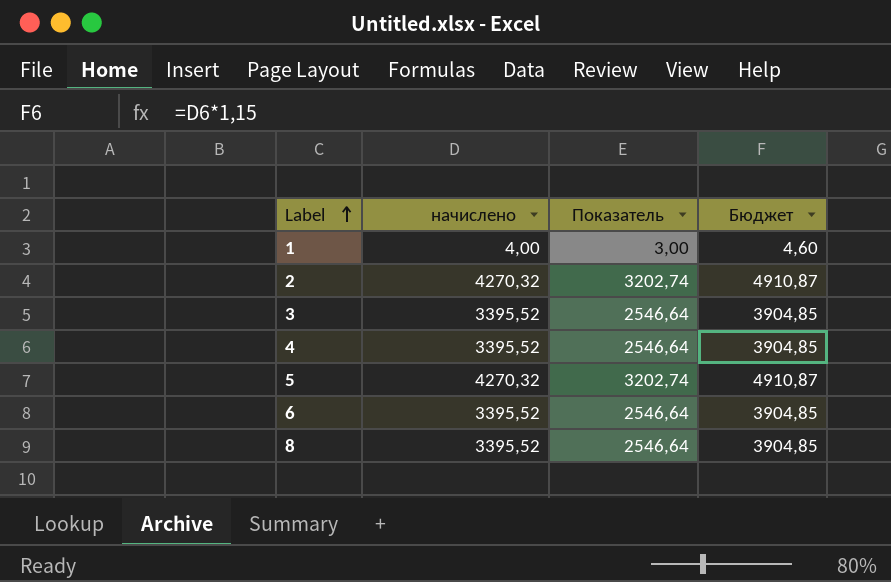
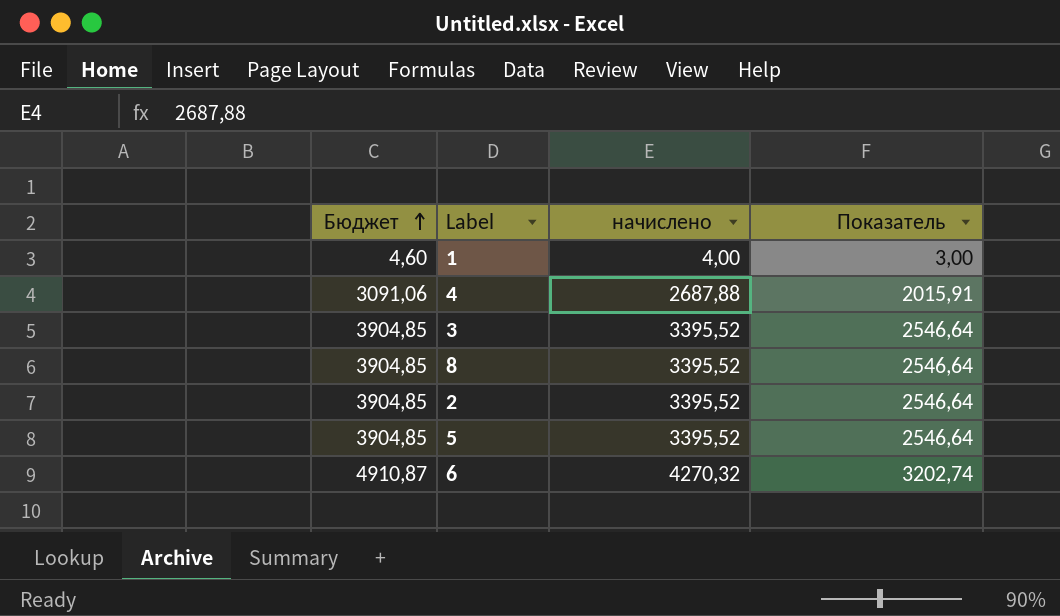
row order: Label ascending -> Бюджет ascending
column Бюджет | position: 4 -> 1
4 | Бюджет: 3904,85 -> 3091,06
4 | начислено: 3395,52 -> 2687,88
4 | Показатель: 2546,64 -> 2015,91
2 | Бюджет: 4910,87 -> 3904,85
2 | начислено: 4270,32 -> 3395,52
2 | Показатель: 3202,74 -> 2546,64
5 | Бюджет: 4910,87 -> 3904,85
5 | начислено: 4270,32 -> 3395,52
5 | Показатель: 3202,74 -> 2546,64
6 | Бюджет: 3904,85 -> 4910,87
6 | начислено: 3395,52 -> 4270,32
6 | Показатель: 2546,64 -> 3202,74

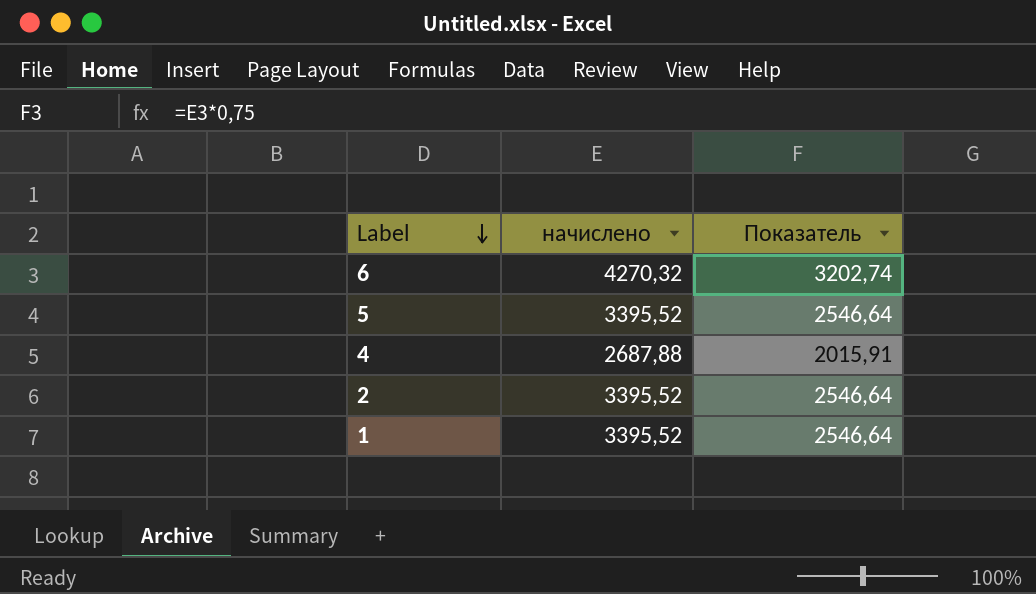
row order: Бюджет ascending -> Label descending
column Бюджет | formula: [начислено] * 1,15 -> none
row 3: 3904,85 | 3395,52 | 2546,64 -> none
row 8: 3904,85 | 3395,52 | 2546,64 -> none
1 | начислено: 4,00 -> 3395,52
1 | Показатель: 3,00 -> 2546,64

